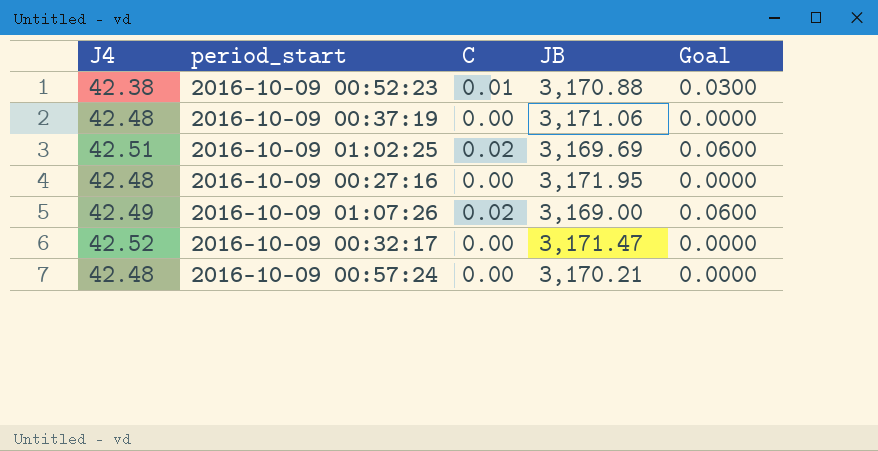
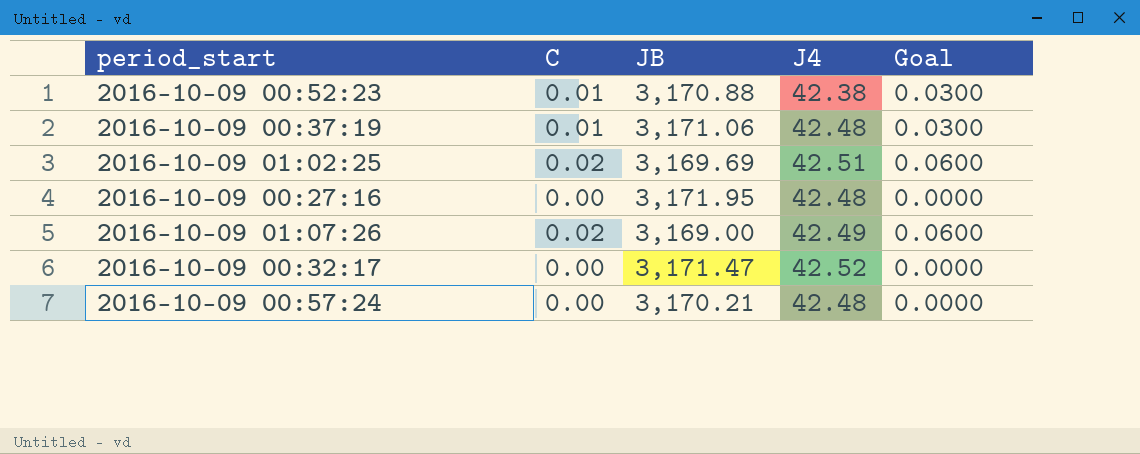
column J4 | position: 1 -> 4
2016-10-09 00:37:19 | C: 0.00 -> 0.01
2016-10-09 00:37:19 | Goal: 0.0000 -> 0.0300

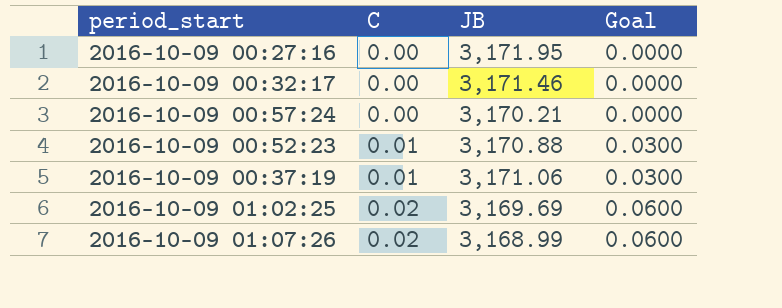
row order: none -> C ascending
column J4 | position: 4 -> none
2016-10-09 00:32:17 | JB: 3,171.47 -> 3,171.46
2016-10-09 01:07:26 | JB: 3,169.00 -> 3,168.99

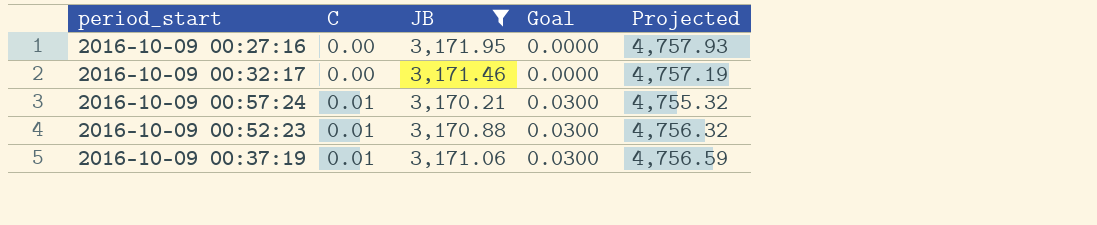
filter: none -> JB >= 3,170.21
column Projected | formula: none -> [JB] * 1.5
2016-10-09 00:57:24 | C: 0.00 -> 0.01
2016-10-09 00:57:24 | Goal: 0.0000 -> 0.0300

